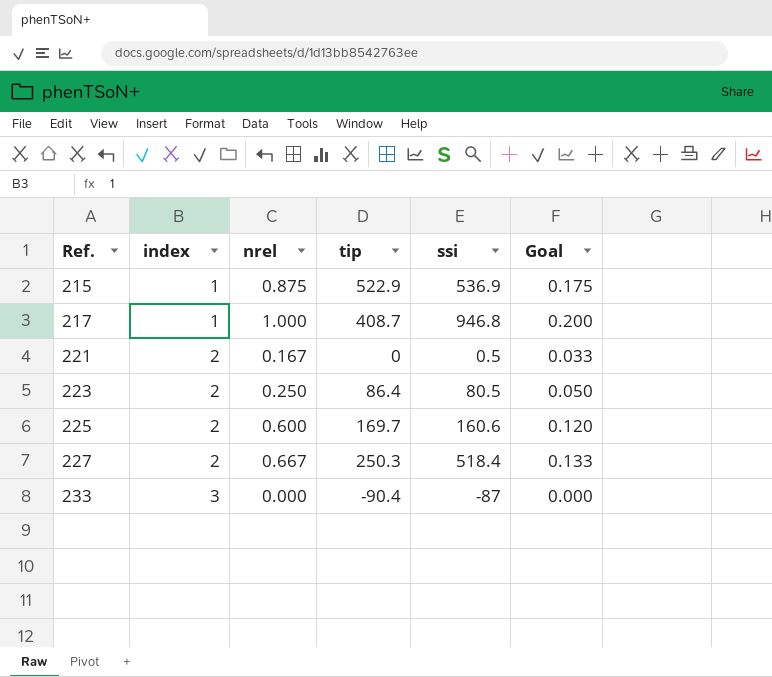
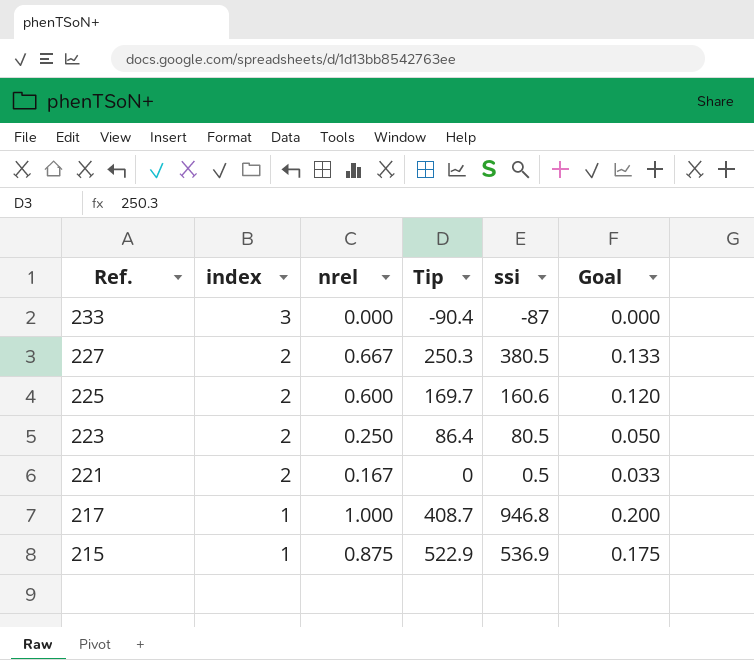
row order: Ref. ascending -> Ref. descending
column name: tip -> Tip
227 | ssi: 518.4 -> 380.5

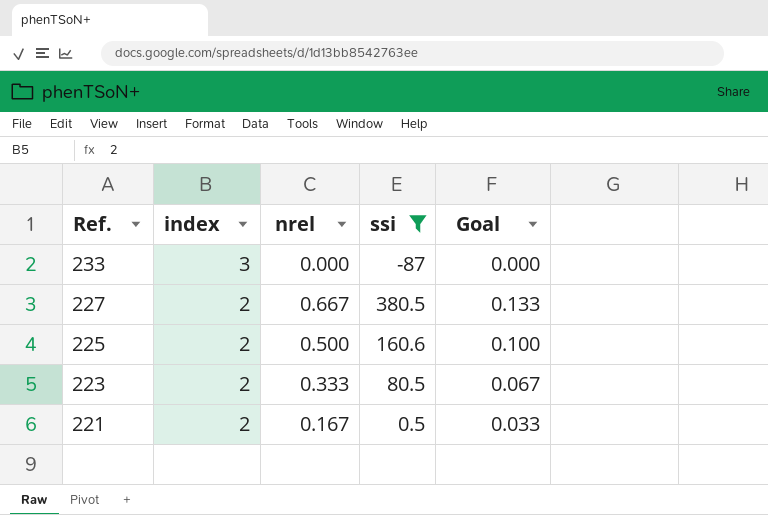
filter: none -> ssi <= 380.5
column Tip | position: 4 -> none
225 | nrel: 0.600 -> 0.500
225 | Goal: 0.120 -> 0.100
223 | nrel: 0.250 -> 0.333
223 | Goal: 0.050 -> 0.067

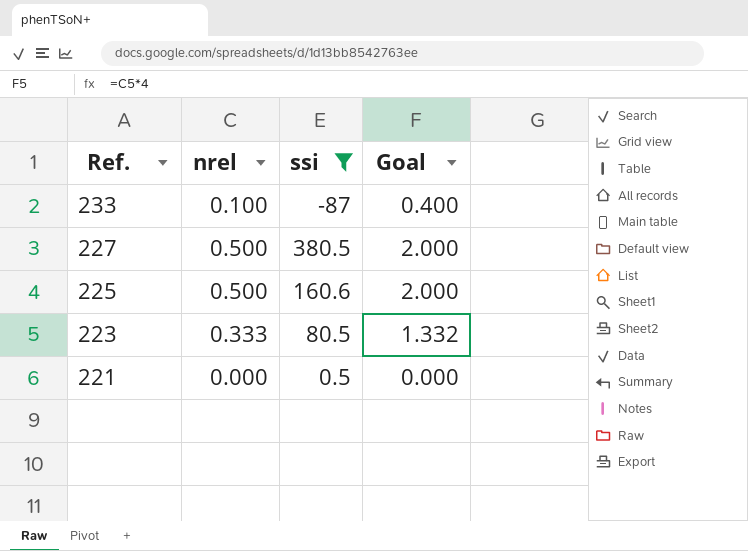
column index | position: 2 -> none
column Goal | formula: [nrel] * 0.2 -> [nrel] * 4
233 | nrel: 0.000 -> 0.100
227 | nrel: 0.667 -> 0.500
221 | nrel: 0.167 -> 0.000

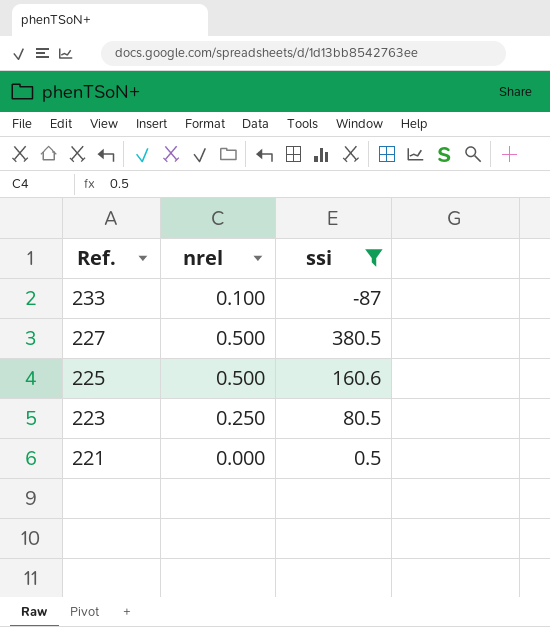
column Goal | formula: [nrel] * 4 -> none
223 | nrel: 0.333 -> 0.250

